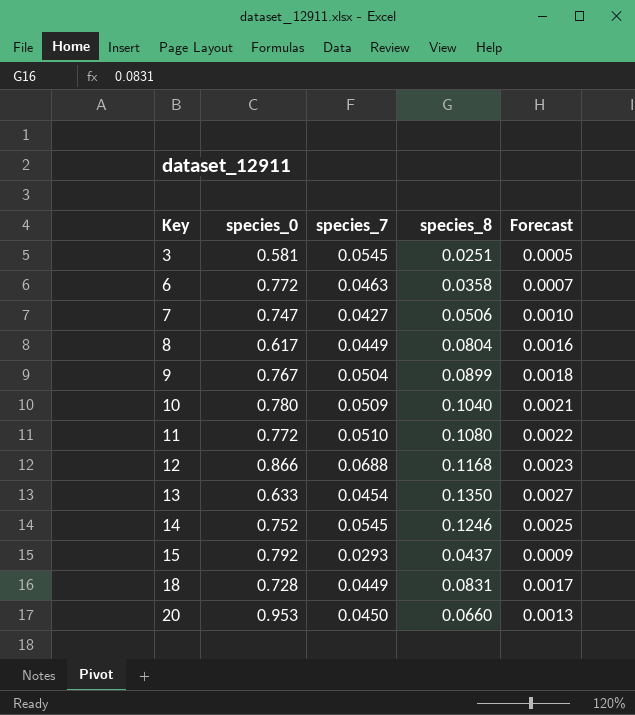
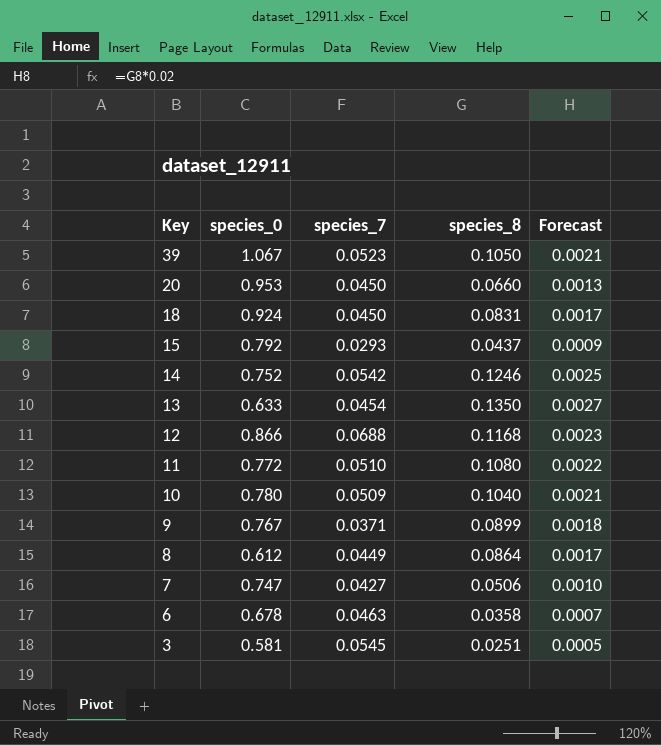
row order: Key ascending -> Key descending
row 39: none -> 1.067 | 0.0523 | 0.1050 | 0.0021
18 | species_0: 0.728 -> 0.924
18 | species_7: 0.0449 -> 0.0450
14 | species_7: 0.0545 -> 0.0542
9 | species_7: 0.0504 -> 0.0371
8 | species_0: 0.617 -> 0.612
8 | species_8: 0.0804 -> 0.0864
8 | Forecast: 0.0016 -> 0.0017
6 | species_0: 0.772 -> 0.678

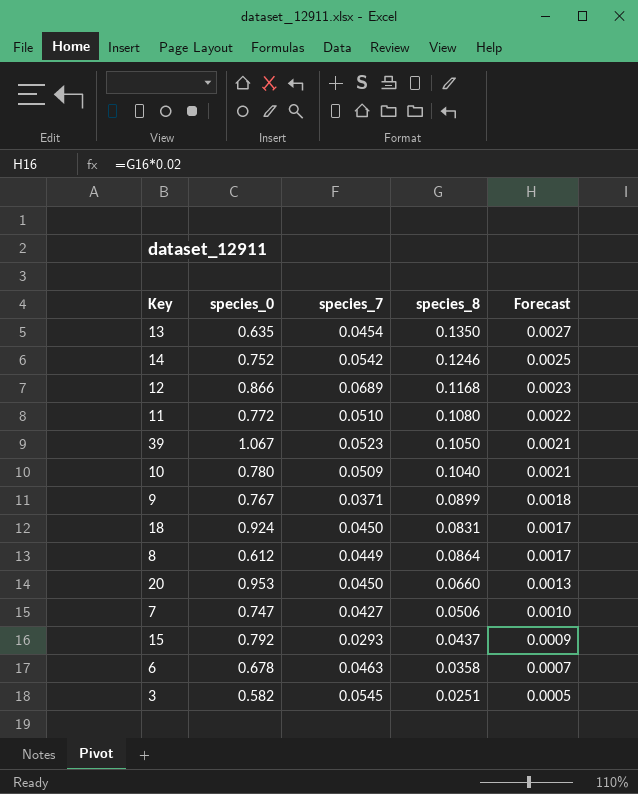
row order: Key descending -> Forecast descending
13 | species_0: 0.633 -> 0.635
12 | species_7: 0.0688 -> 0.0689
3 | species_0: 0.581 -> 0.582

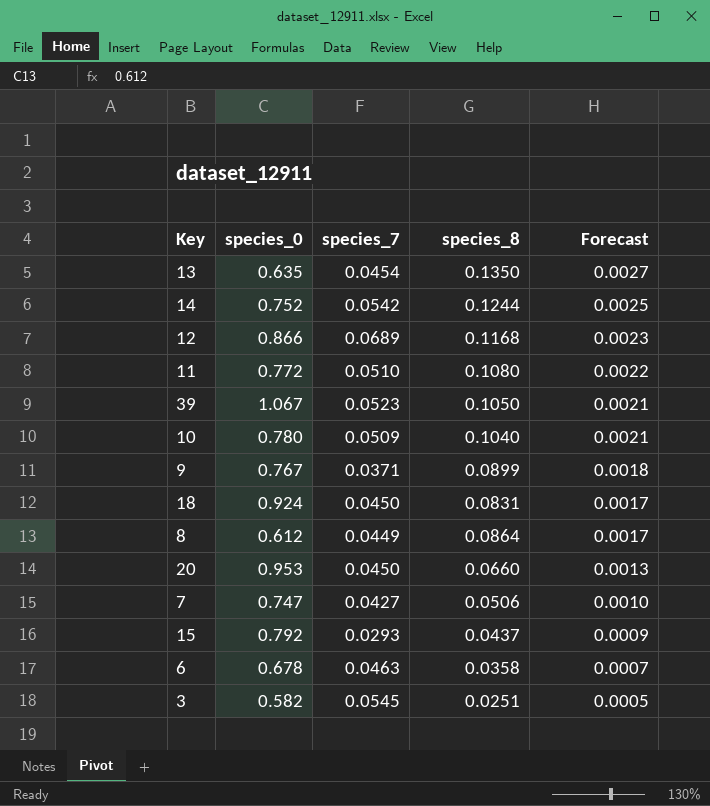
14 | species_8: 0.1246 -> 0.1244

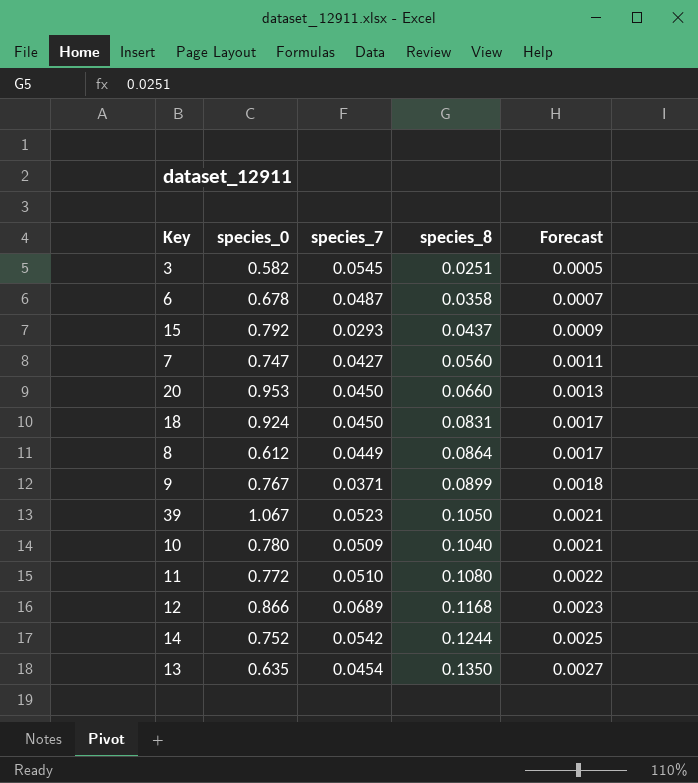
row order: Forecast descending -> Forecast ascending
6 | species_7: 0.0463 -> 0.0487
7 | species_8: 0.0506 -> 0.0560
7 | Forecast: 0.0010 -> 0.0011

